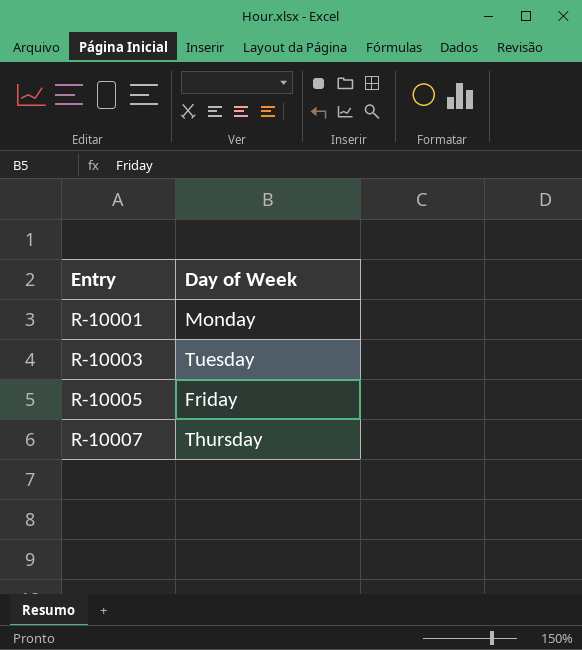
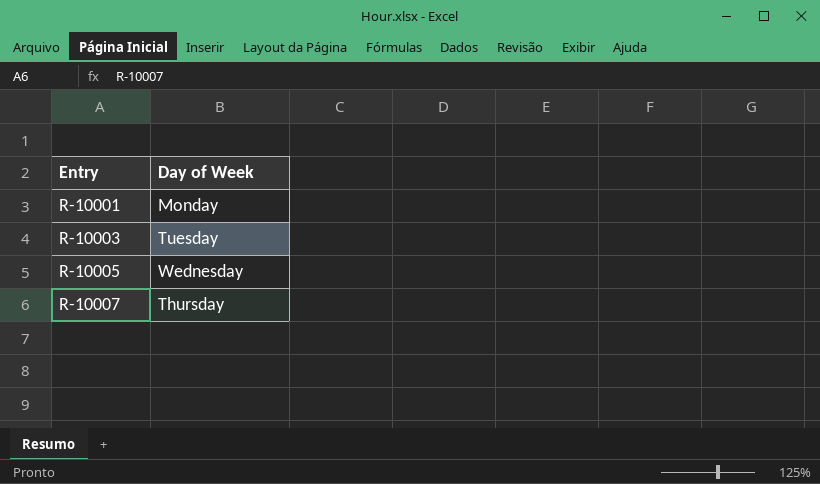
R-10005 | Day of Week: Friday -> Wednesday

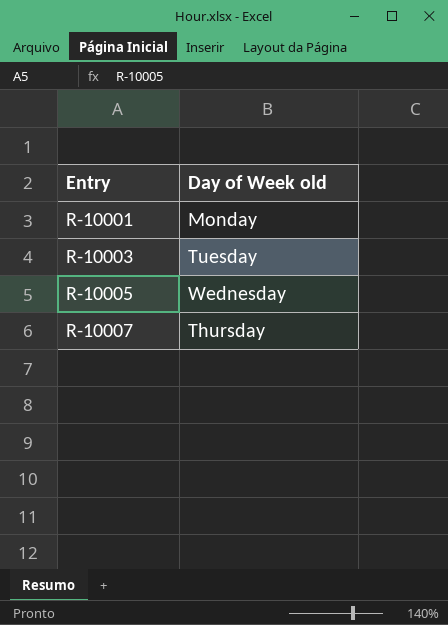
column name: Day of Week -> Day of Week old

